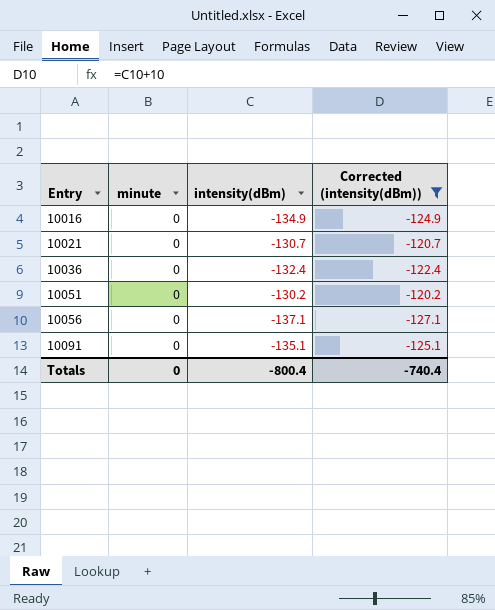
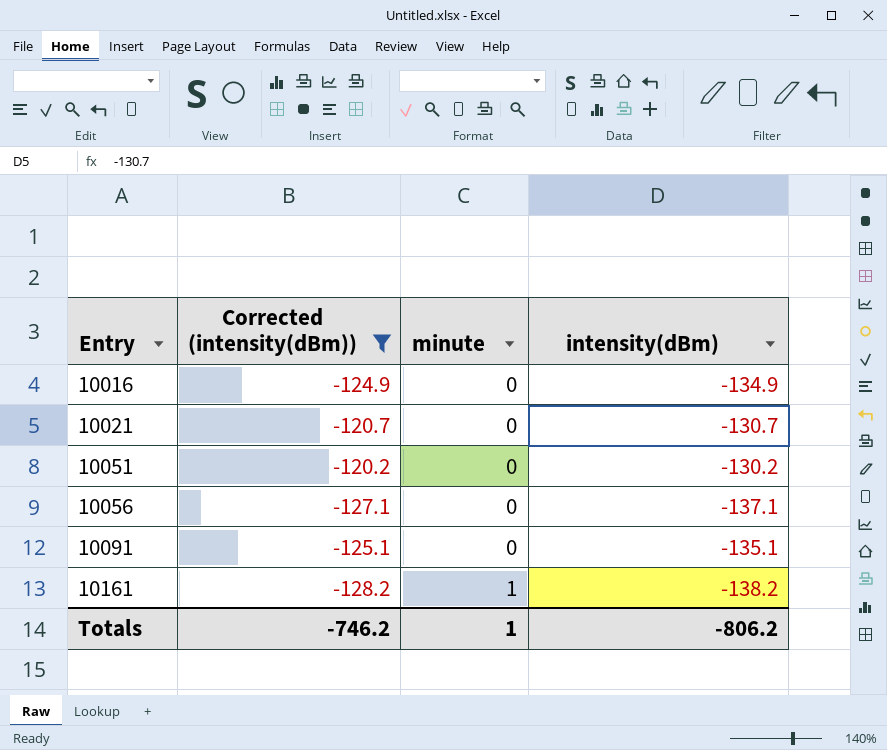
column Corrected (intensity(dBm)) | position: 4 -> 2
row 10036: 0 | -132.4 | -122.4 -> none
row 10161: none -> -128.2 | 1 | -138.2
Totals | Corrected (intensity(dBm)): -740.4 -> -746.2
Totals | minute: 0 -> 1
Totals | intensity(dBm): -800.4 -> -806.2

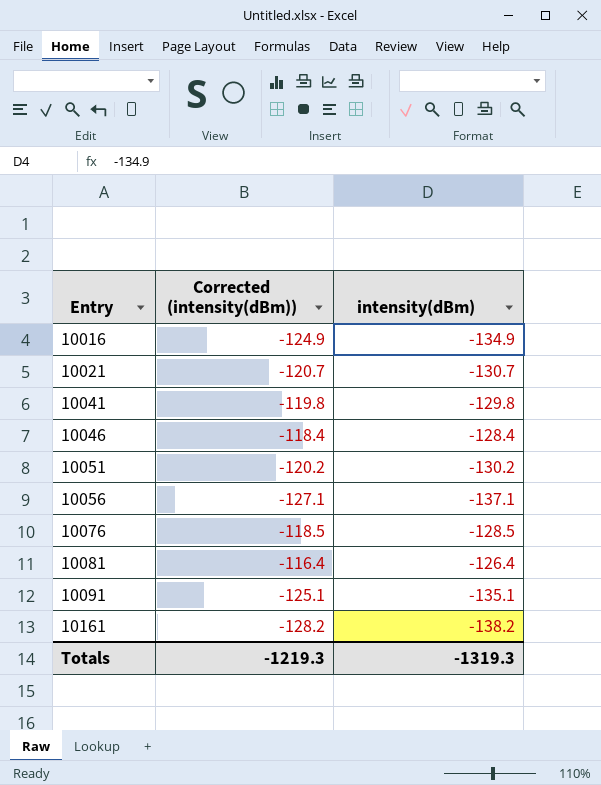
filter: Corrected (intensity(dBm)) <= -120.2 -> none
column minute | position: 3 -> none
Totals | Corrected (intensity(dBm)): -746.2 -> -1219.3
Totals | intensity(dBm): -806.2 -> -1319.3

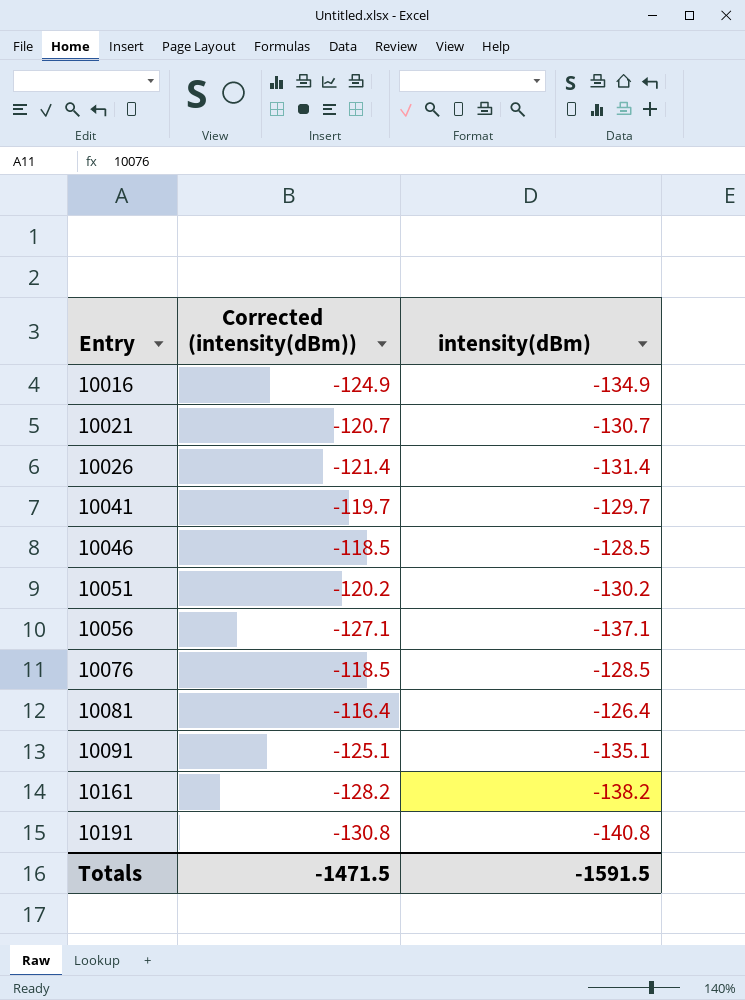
row 10026: none -> -121.4 | -131.4
10041 | Corrected (intensity(dBm)): -119.8 -> -119.7
10041 | intensity(dBm): -129.8 -> -129.7
10046 | Corrected (intensity(dBm)): -118.4 -> -118.5
10046 | intensity(dBm): -128.4 -> -128.5
row 10191: none -> -130.8 | -140.8
Totals | Corrected (intensity(dBm)): -1219.3 -> -1471.5
Totals | intensity(dBm): -1319.3 -> -1591.5

